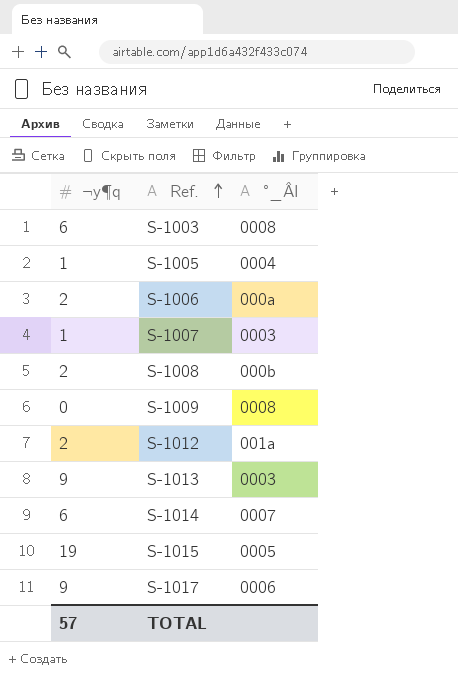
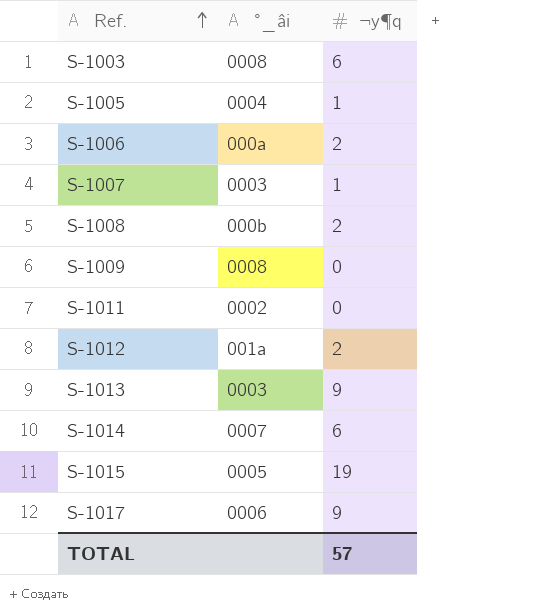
column name: °_ÂI -> °_âi
column ¬y¶q | position: 1 -> 3
row S-1011: none -> 0002 | 0

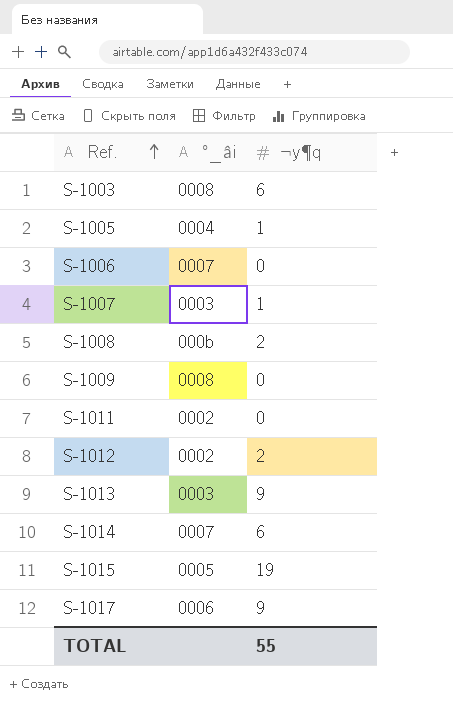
S-1006 | °_âi: 000a -> 0007
S-1006 | ¬y¶q: 2 -> 0
S-1012 | °_âi: 001a -> 0002
TOTAL | ¬y¶q: 57 -> 55

